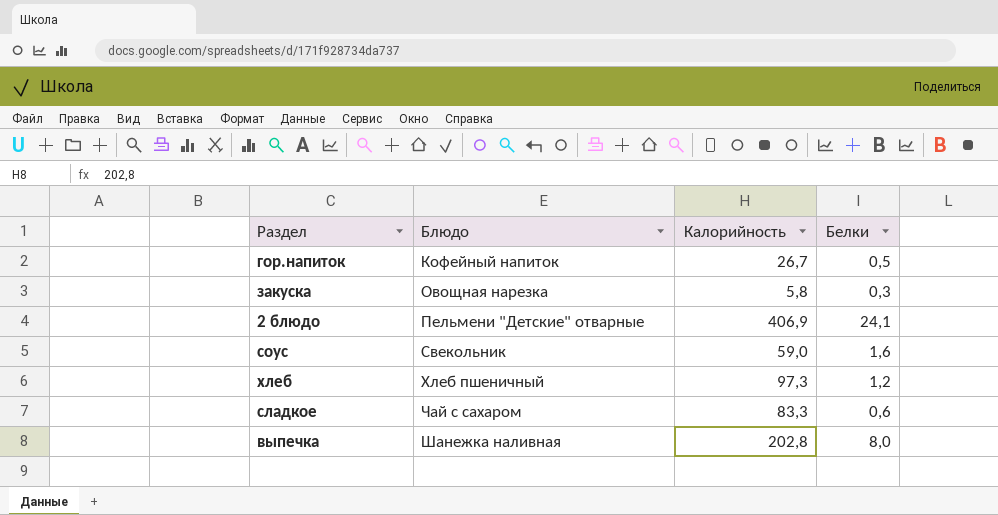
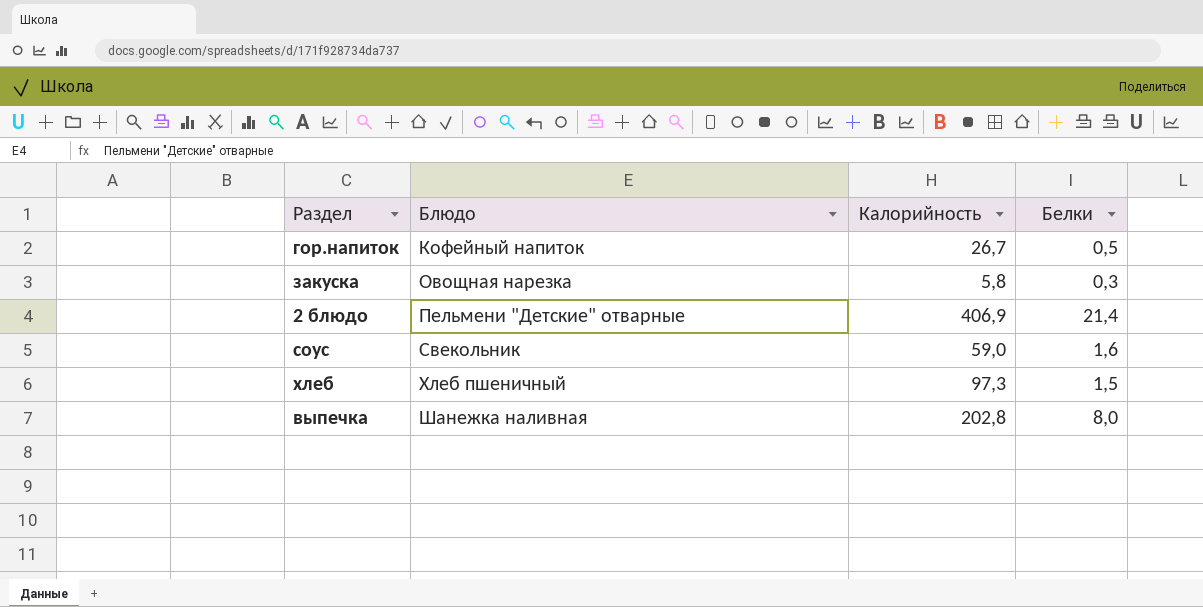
row сладкое: Чай с сахаром | 83,3 | 0,6 -> none
2 блюдо | Белки: 24,1 -> 21,4
хлеб | Белки: 1,2 -> 1,5

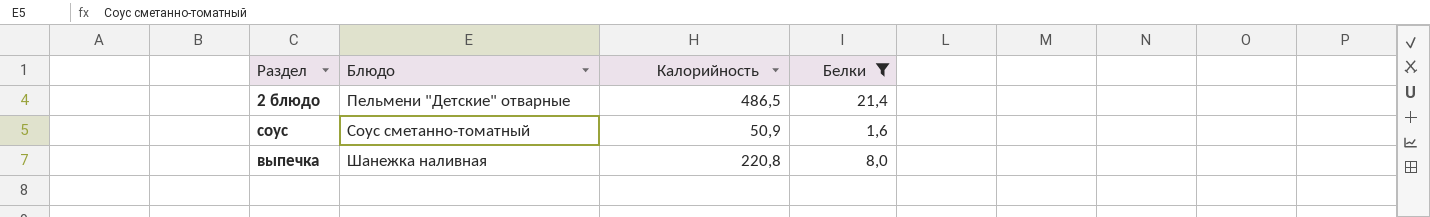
filter: none -> Белки >= 1,6
2 блюдо | Калорийность: 406,9 -> 486,5
соус | Блюдо: Свекольник -> Соус сметанно-томатный
соус | Калорийность: 59,0 -> 50,9
выпечка | Калорийность: 202,8 -> 220,8

